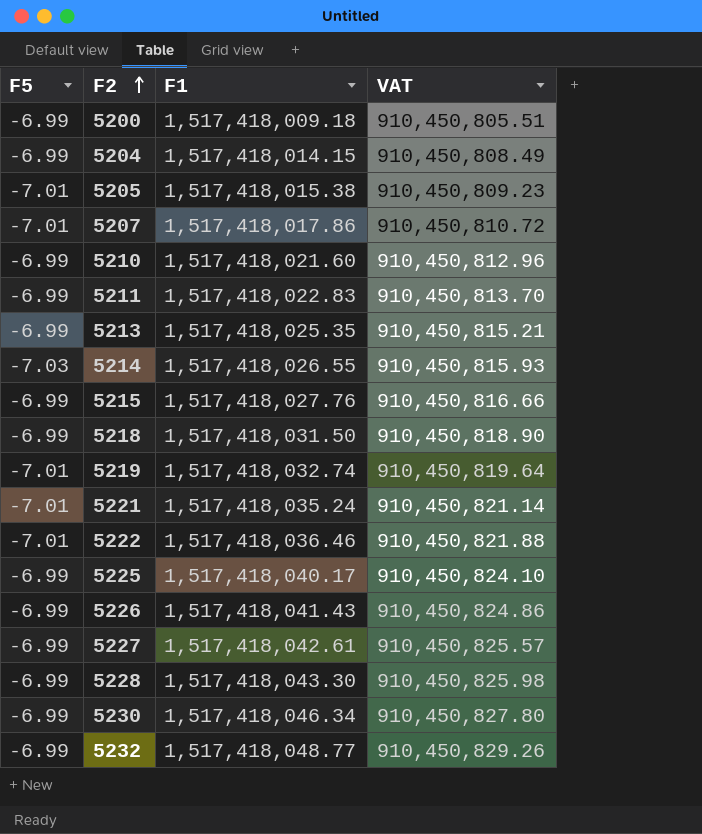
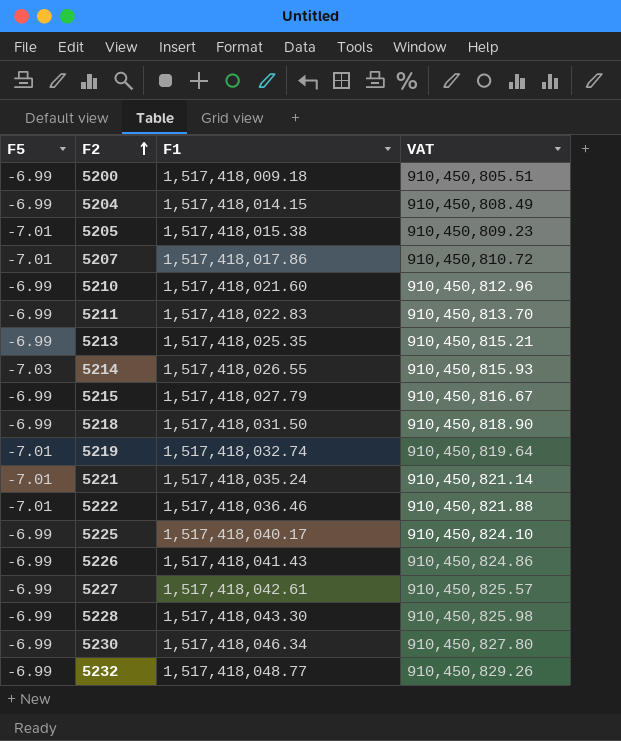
5215 | F1: 1,517,418,027.76 -> 1,517,418,027.79
5215 | VAT: 910,450,816.66 -> 910,450,816.67

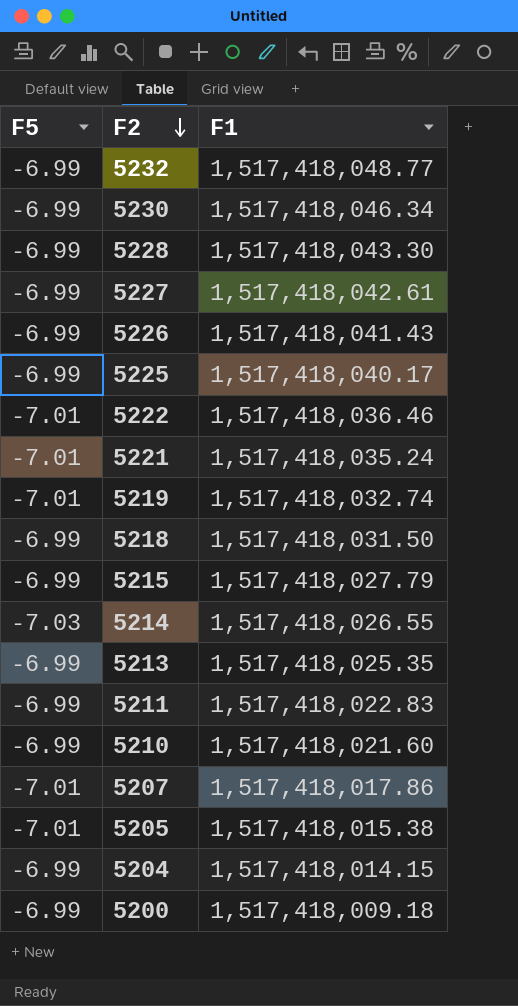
row order: F2 ascending -> F2 descending
column VAT | formula: [F1] * 0.6 -> none

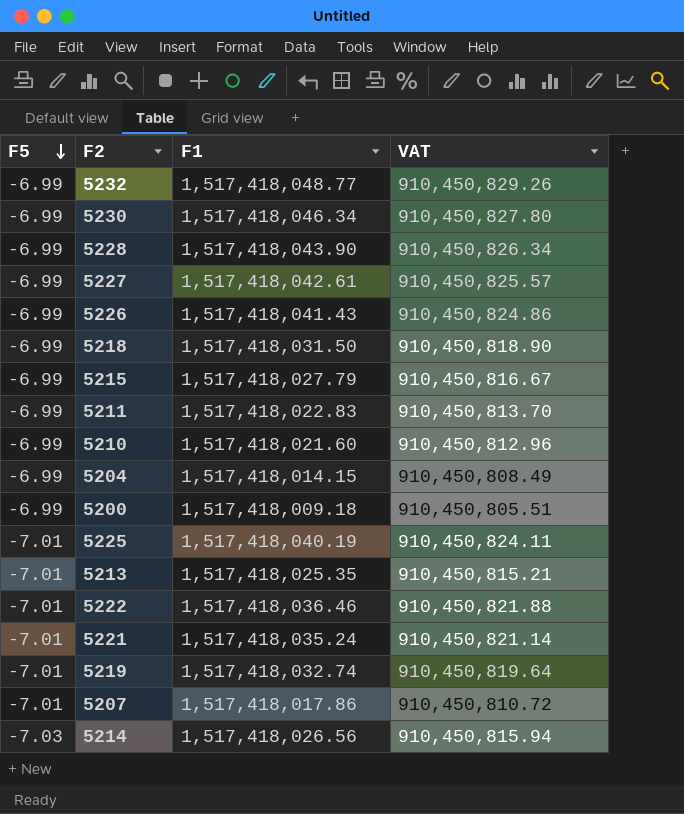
row order: F2 descending -> F5 descending
column VAT | formula: none -> [F1] * 0.6
row 5205: -7.01 | 1,517,418,015.38 -> none
5228 | F1: 1,517,418,043.30 -> 1,517,418,043.90
5225 | F5: -6.99 -> -7.01
5225 | F1: 1,517,418,040.17 -> 1,517,418,040.19
5213 | F5: -6.99 -> -7.01
5214 | F1: 1,517,418,026.55 -> 1,517,418,026.56

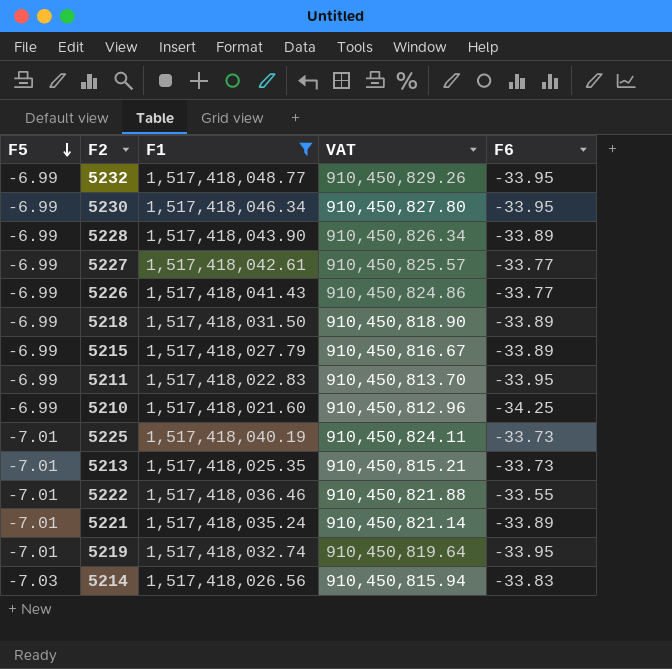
filter: none -> F1 >= 1,517,418,021.60
column F6 | position: none -> 5

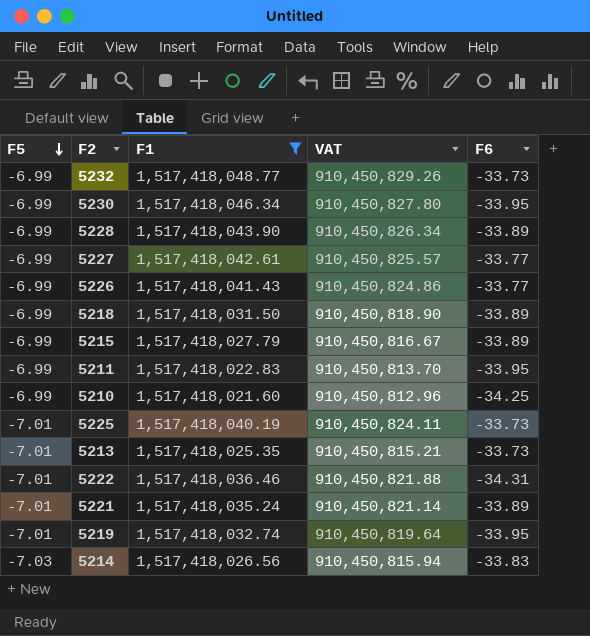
5232 | F6: -33.95 -> -33.73
5222 | F6: -33.55 -> -34.31

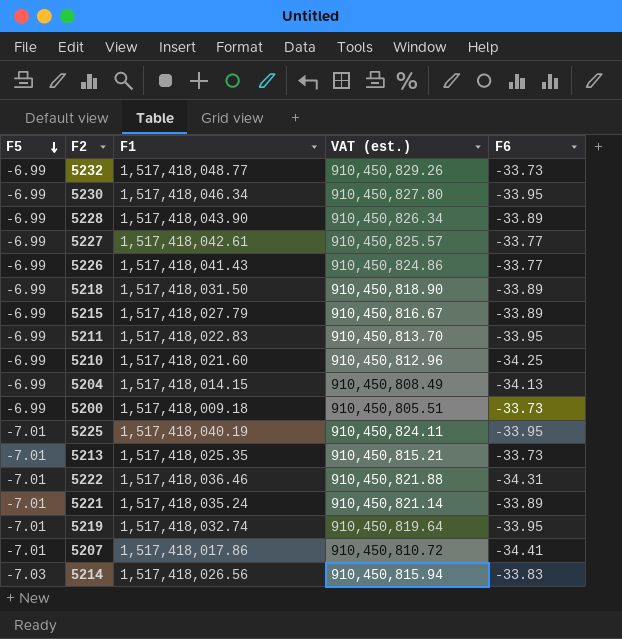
filter: F1 >= 1,517,418,021.60 -> none
column name: VAT -> VAT (est.)
5225 | F6: -33.73 -> -33.95

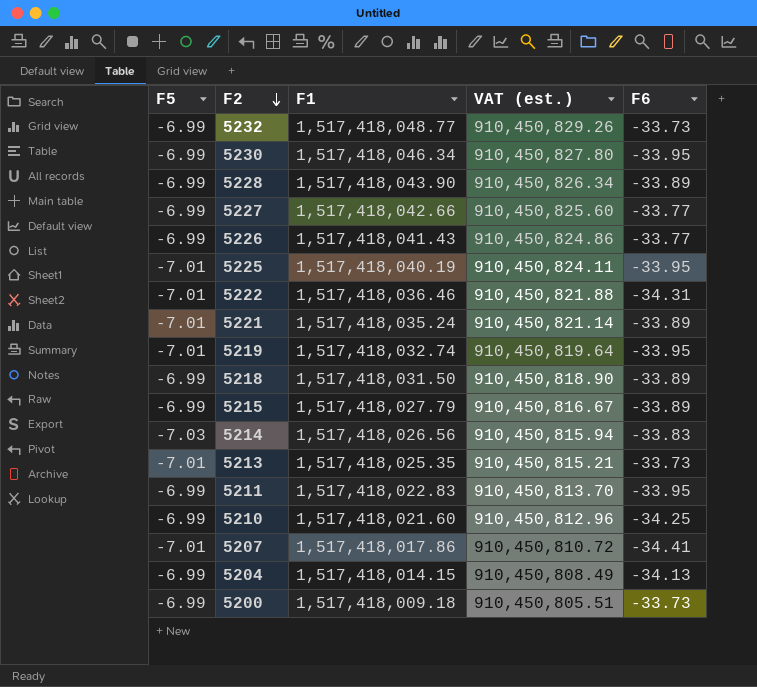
row order: F5 descending -> F2 descending
5227 | F1: 1,517,418,042.61 -> 1,517,418,042.66
5227 | VAT (est.): 910,450,825.57 -> 910,450,825.60

